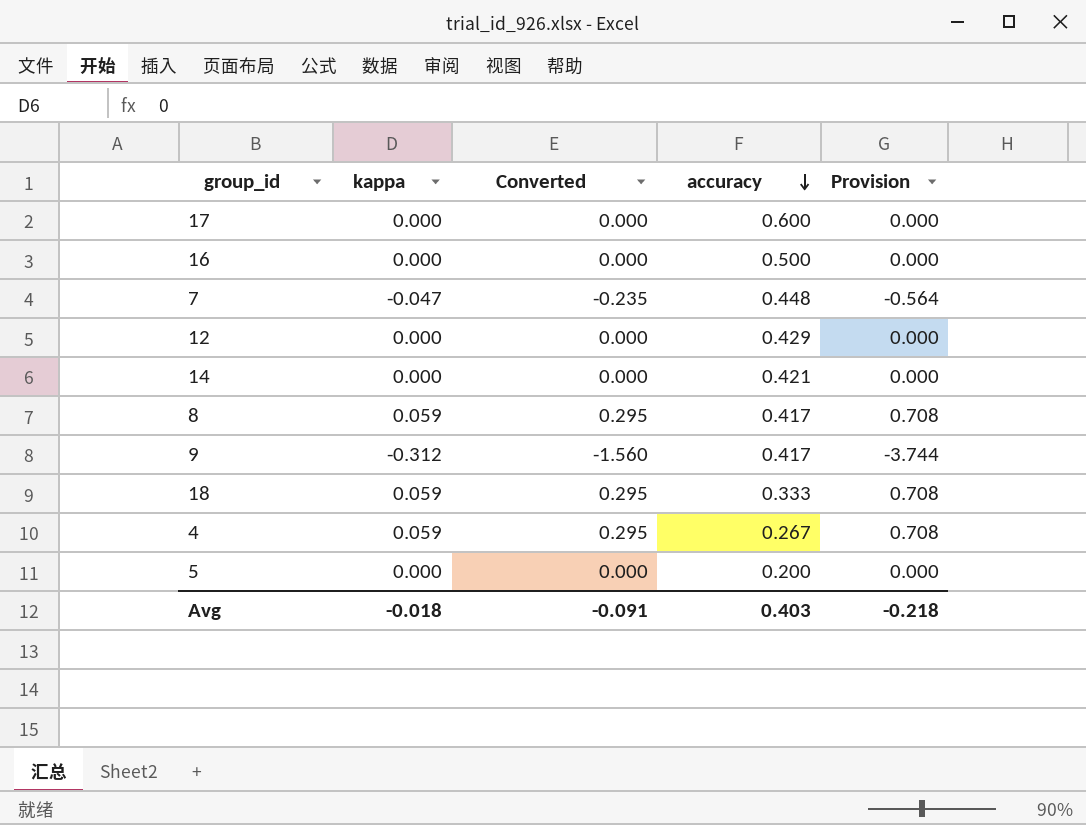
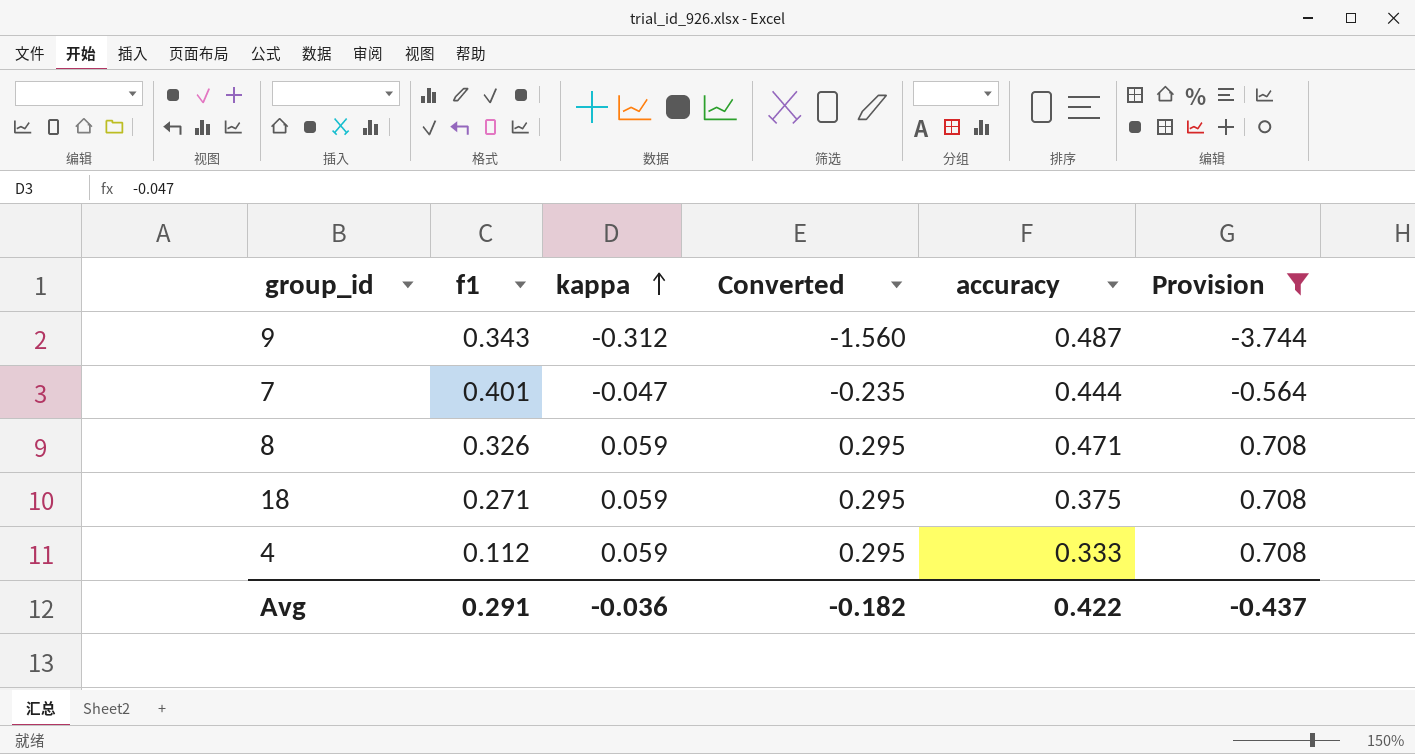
filter: none -> Provision != 0.000
row order: accuracy descending -> kappa ascending
column f1 | position: none -> 2
9 | accuracy: 0.417 -> 0.487
7 | accuracy: 0.448 -> 0.444
8 | accuracy: 0.417 -> 0.471
18 | accuracy: 0.333 -> 0.375
4 | accuracy: 0.267 -> 0.333
Avg | kappa: -0.018 -> -0.036
Avg | Converted: -0.091 -> -0.182
Avg | accuracy: 0.403 -> 0.422
Avg | Provision: -0.218 -> -0.437

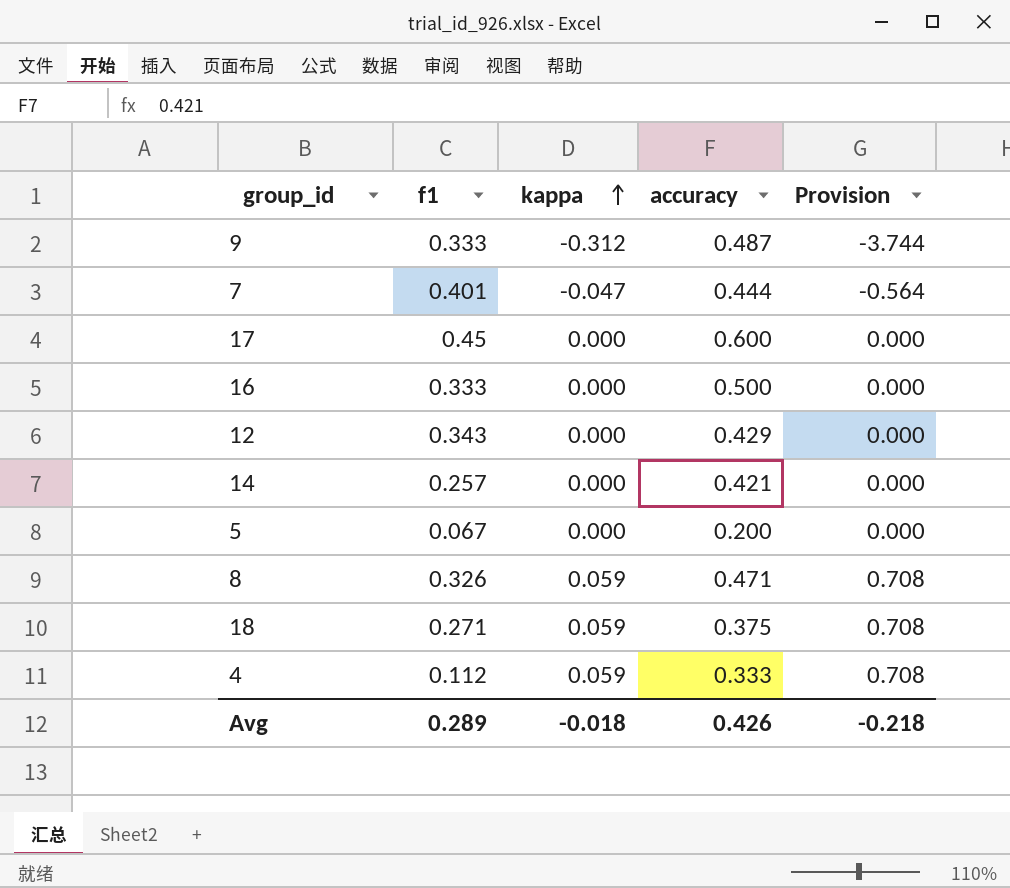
filter: Provision != 0.000 -> none
column Converted | formula: [kappa] * 5 -> none
9 | f1: 0.343 -> 0.333
Avg | f1: 0.291 -> 0.289
Avg | kappa: -0.036 -> -0.018
Avg | accuracy: 0.422 -> 0.426
Avg | Provision: -0.437 -> -0.218

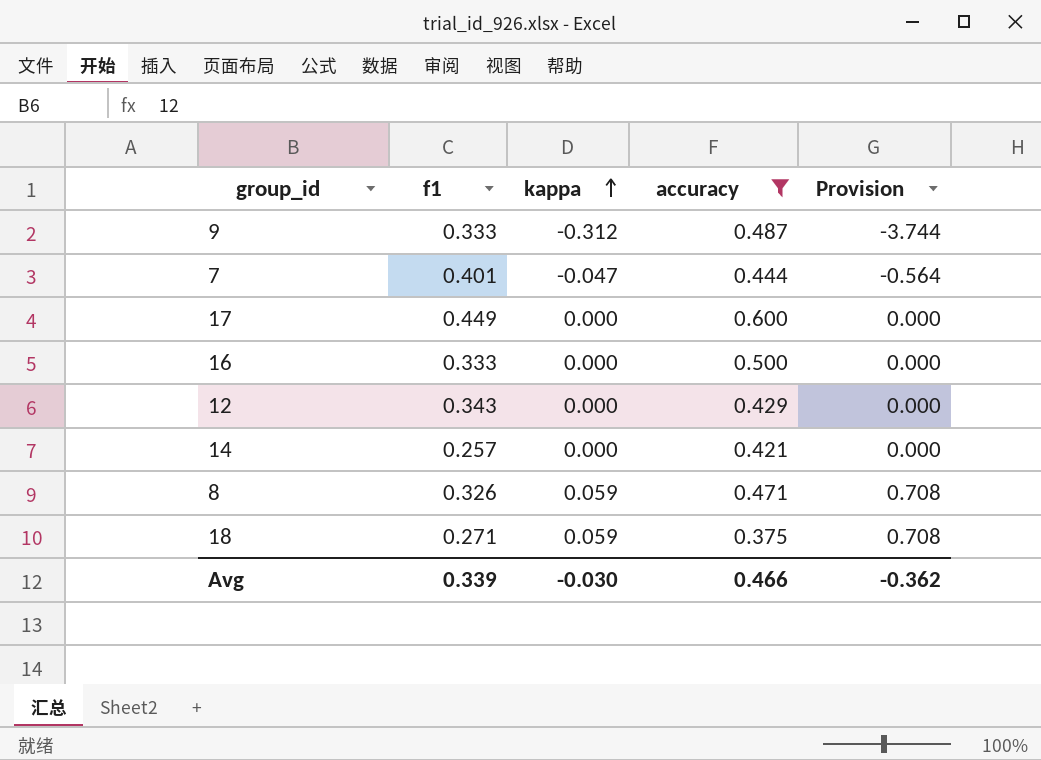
filter: none -> accuracy >= 0.375
17 | f1: 0.45 -> 0.449
Avg | f1: 0.289 -> 0.339
Avg | kappa: -0.018 -> -0.030
Avg | accuracy: 0.426 -> 0.466
Avg | Provision: -0.218 -> -0.362

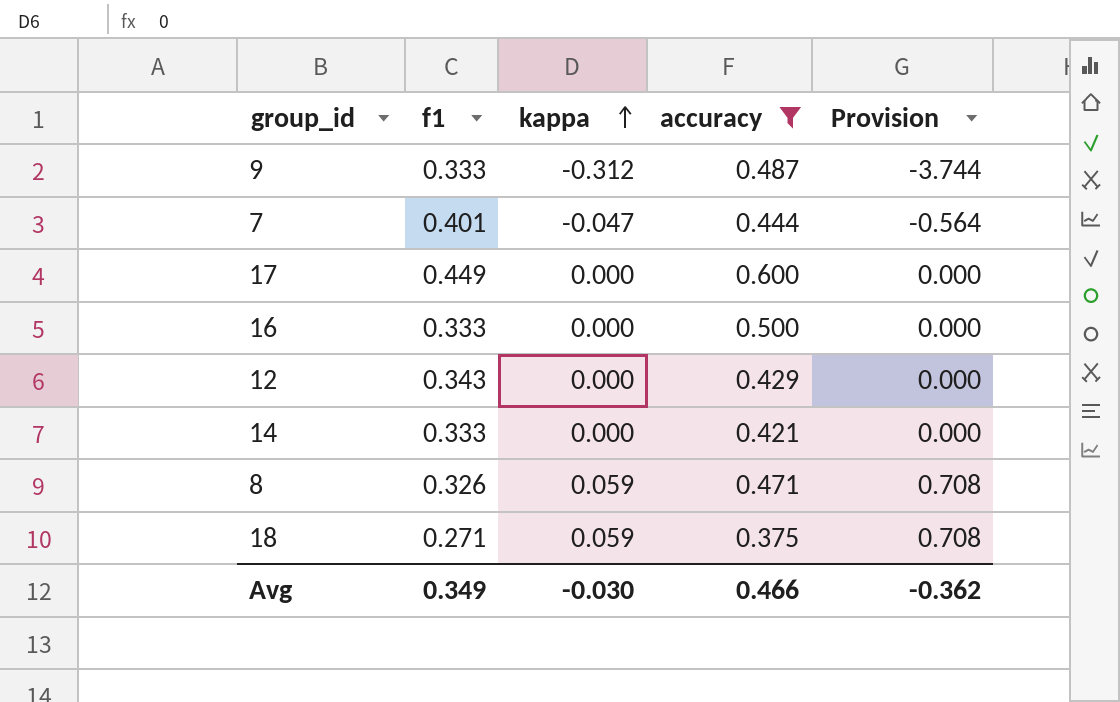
14 | f1: 0.257 -> 0.333
Avg | f1: 0.339 -> 0.349

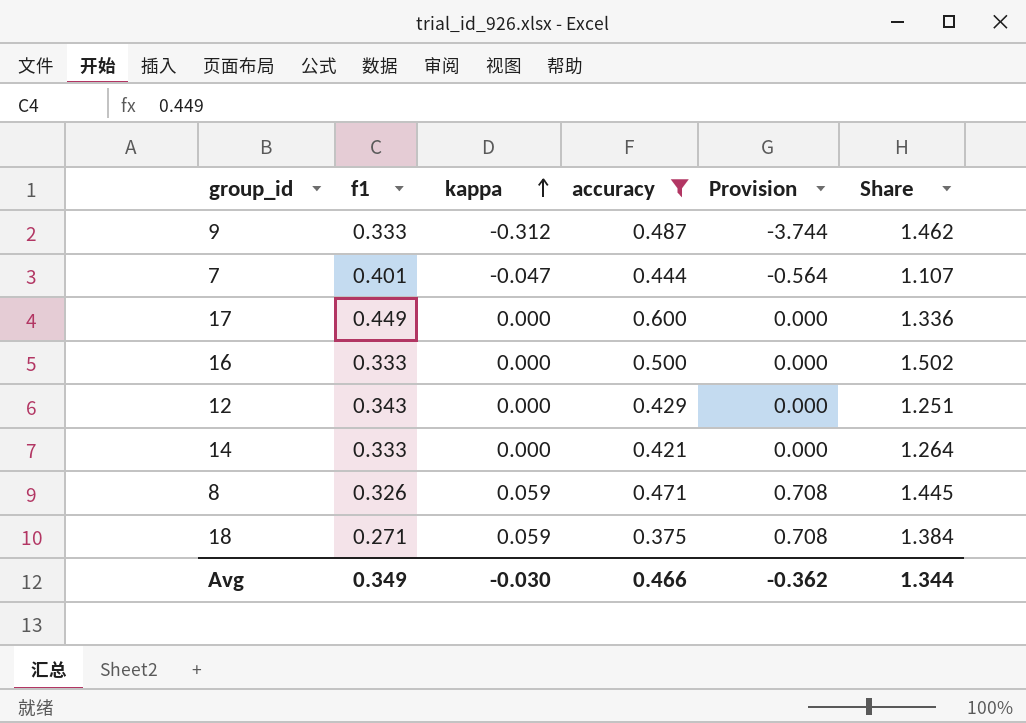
column Share | formula: none -> [accuracy] / [f1]

